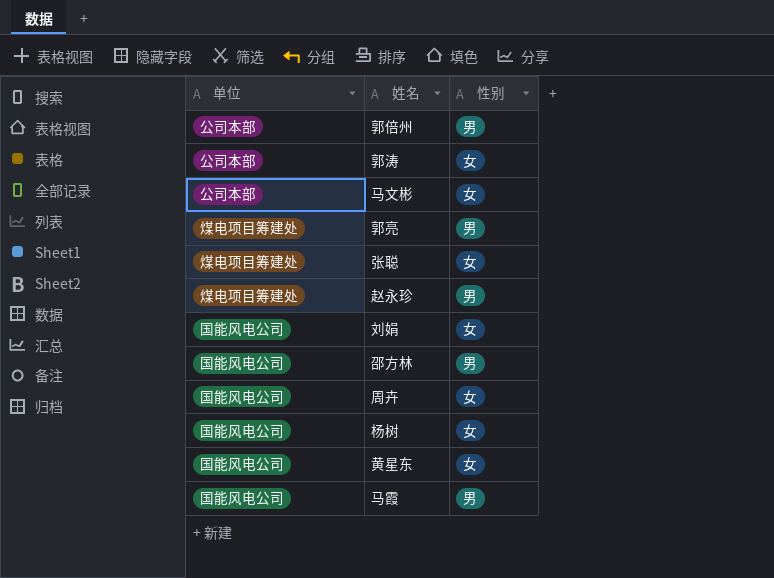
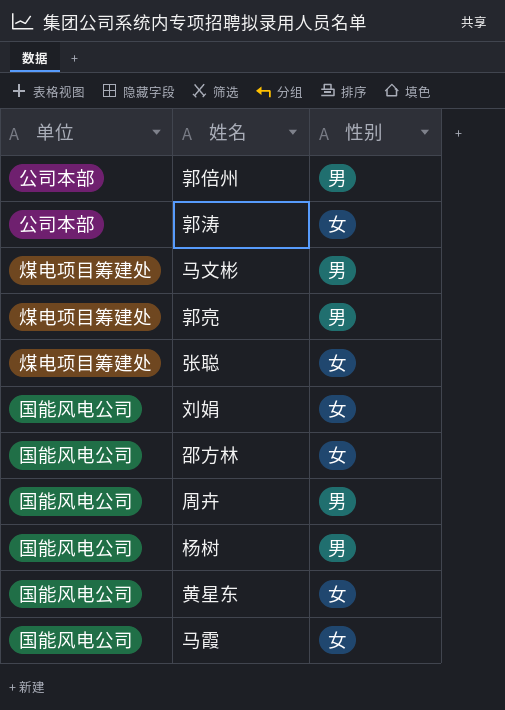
row 赵永珍: 煤电项目筹建处 | 男 -> none
马文彬 | 单位: 公司本部 -> 煤电项目筹建处
马文彬 | 性别: 女 -> 男
邵方林 | 性别: 男 -> 女
周卉 | 性别: 女 -> 男
杨树 | 性别: 女 -> 男
马霞 | 性别: 男 -> 女

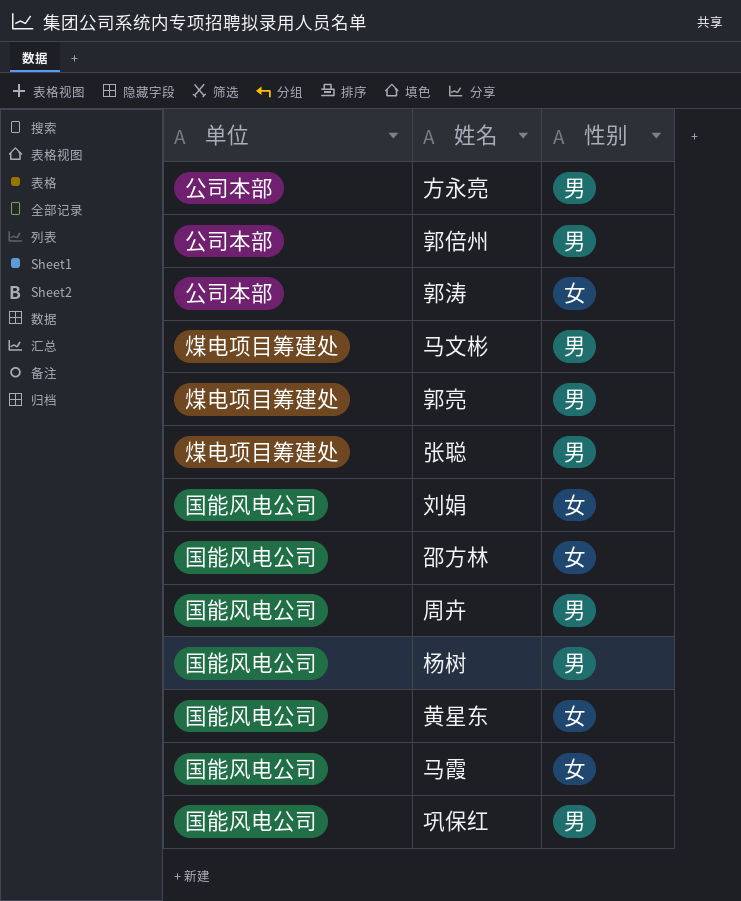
row 方永亮: none -> 公司本部 | 男
张聪 | 性别: 女 -> 男
row 巩保红: none -> 国能风电公司 | 男

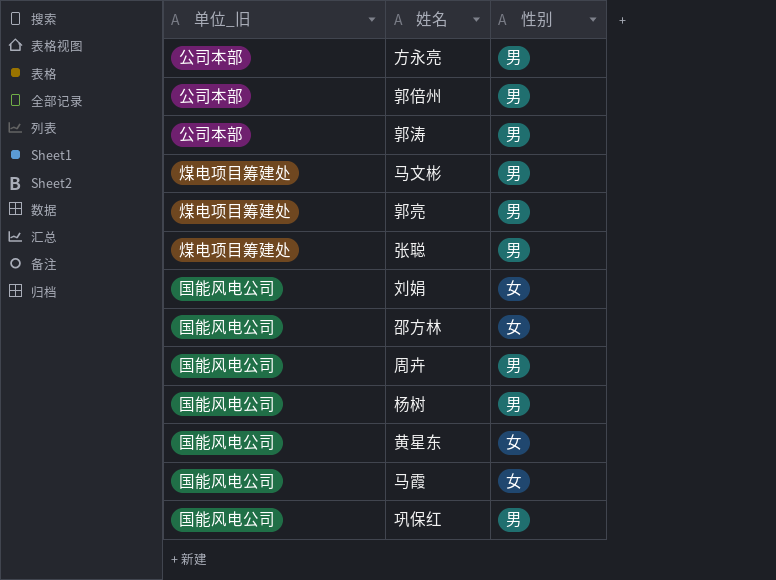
column name: 单位 -> 单位_旧
郭涛 | 性别: 女 -> 男

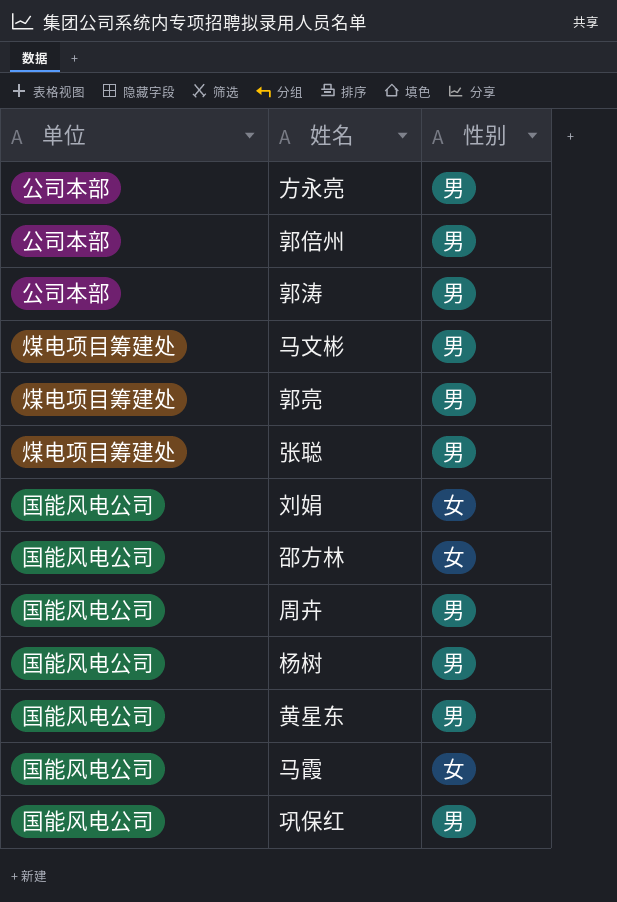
column name: 单位_旧 -> 单位
黄星东 | 性别: 女 -> 男

